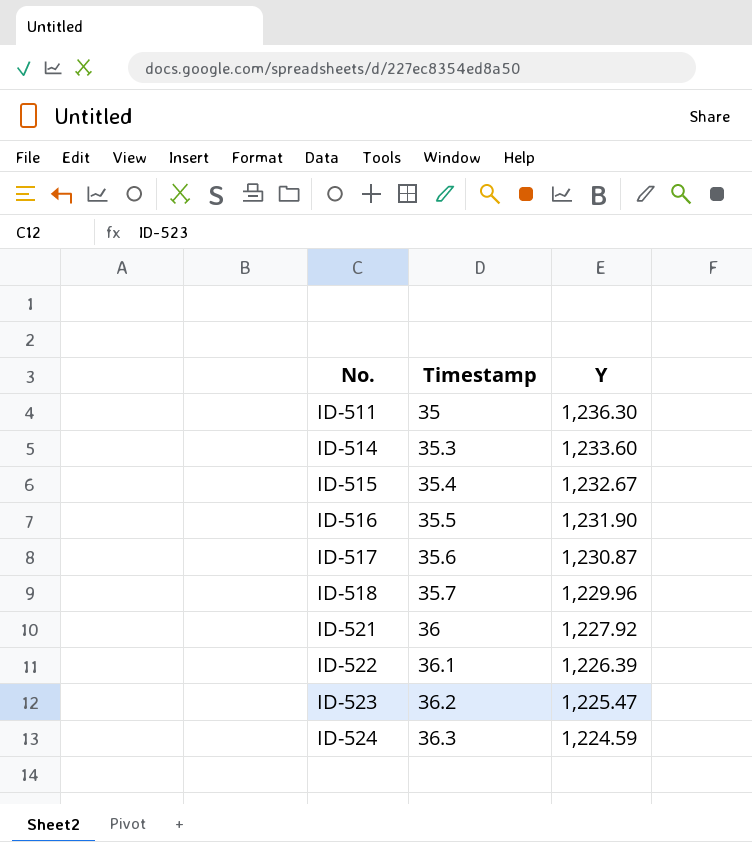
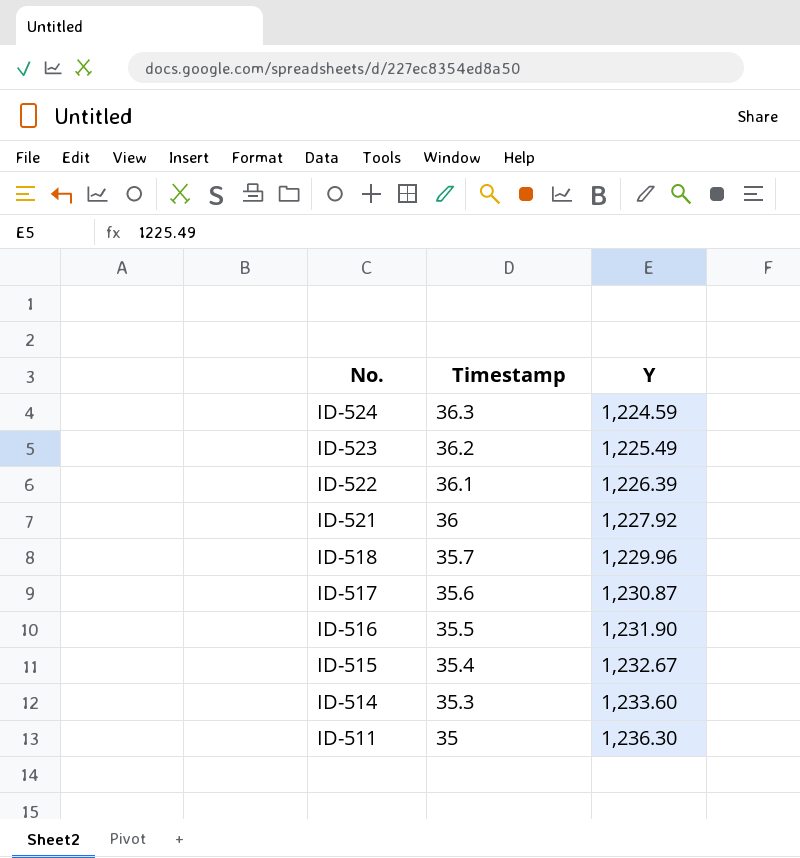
row order: No. ascending -> No. descending
ID-523 | Y: 1,225.47 -> 1,225.49

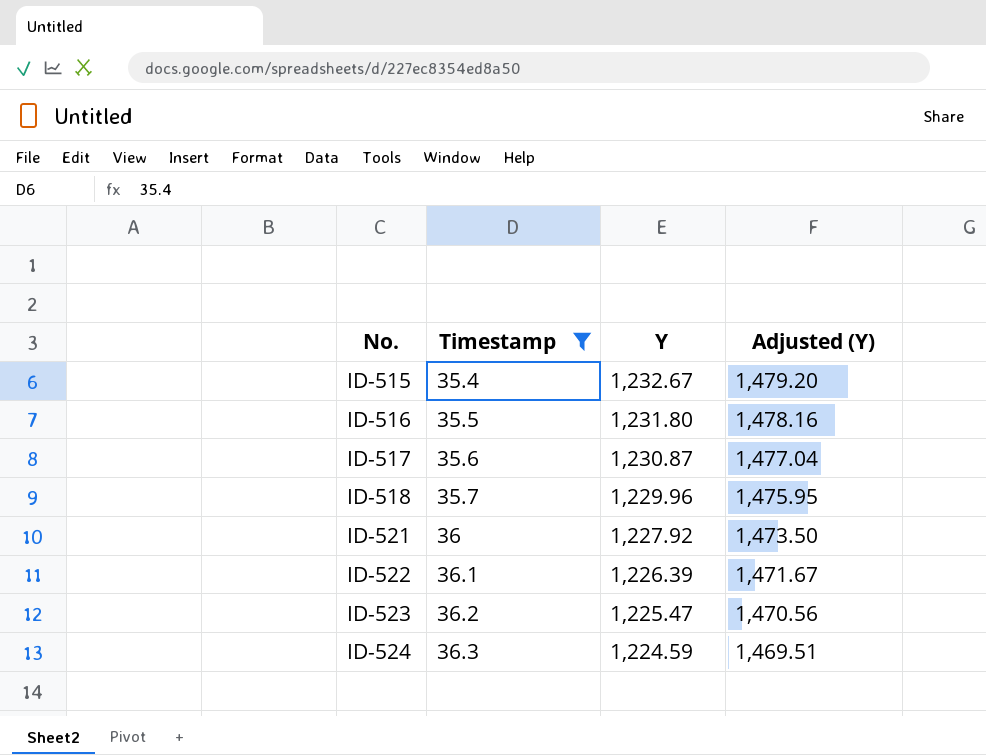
filter: none -> Timestamp >= 35.4
row order: No. descending -> No. ascending
column Adjusted (Y) | formula: none -> [Y] * 1.2
ID-516 | Y: 1,231.90 -> 1,231.80
ID-523 | Y: 1,225.49 -> 1,225.47

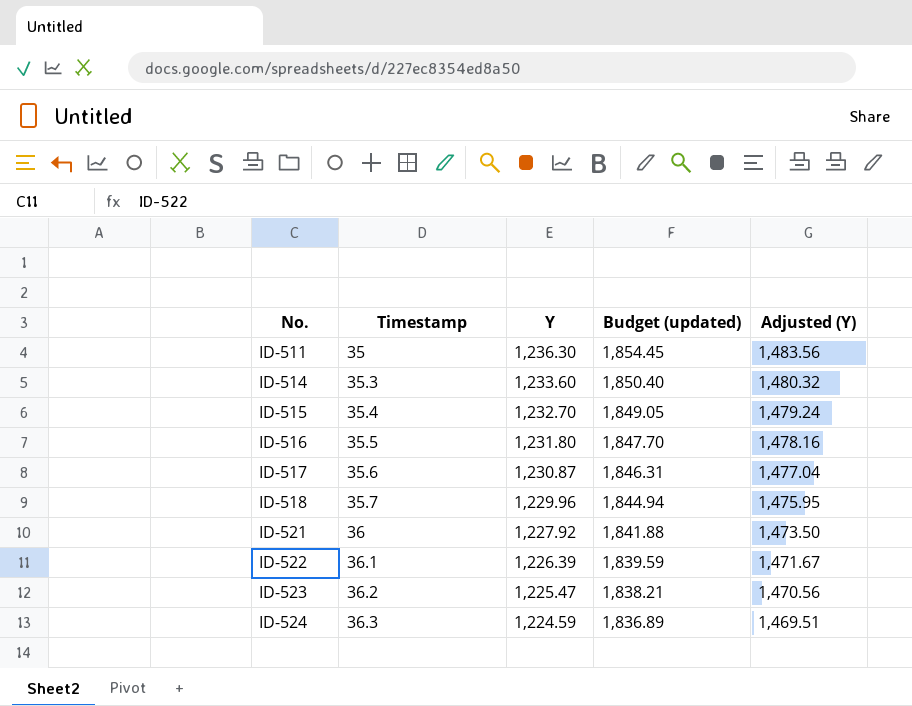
filter: Timestamp >= 35.4 -> none
column Budget (updated) | formula: none -> [Y] * 1.5
ID-515 | Y: 1,232.67 -> 1,232.70
ID-515 | Adjusted (Y): 1,479.20 -> 1,479.24

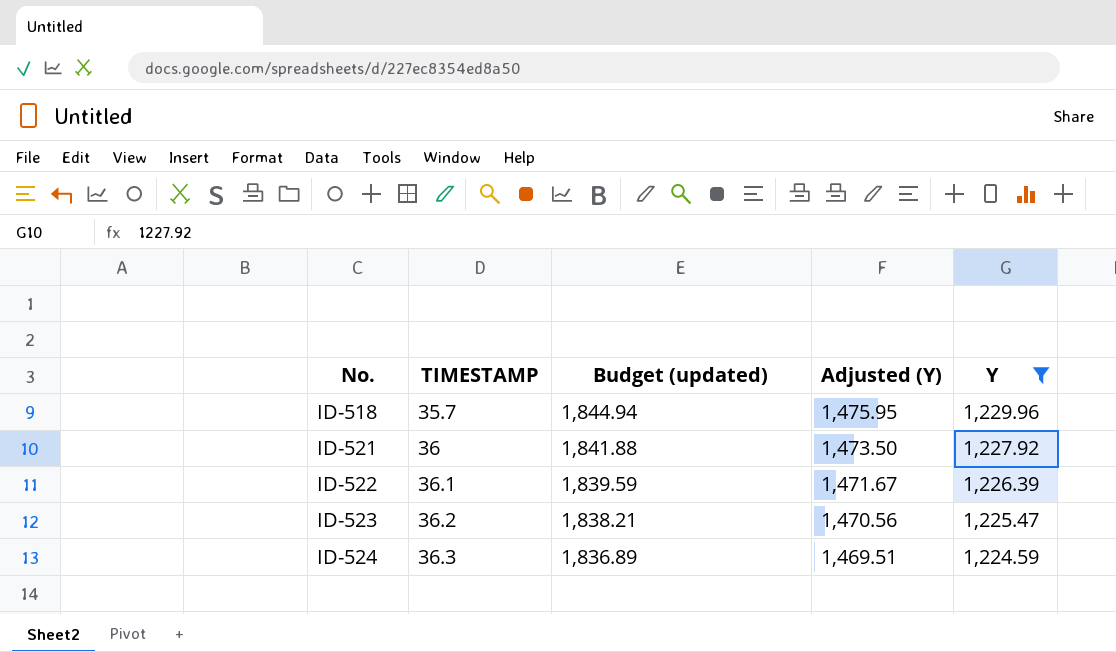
filter: none -> Y <= 1,229.96
column name: Timestamp -> TIMESTAMP
column Y | position: 3 -> 5

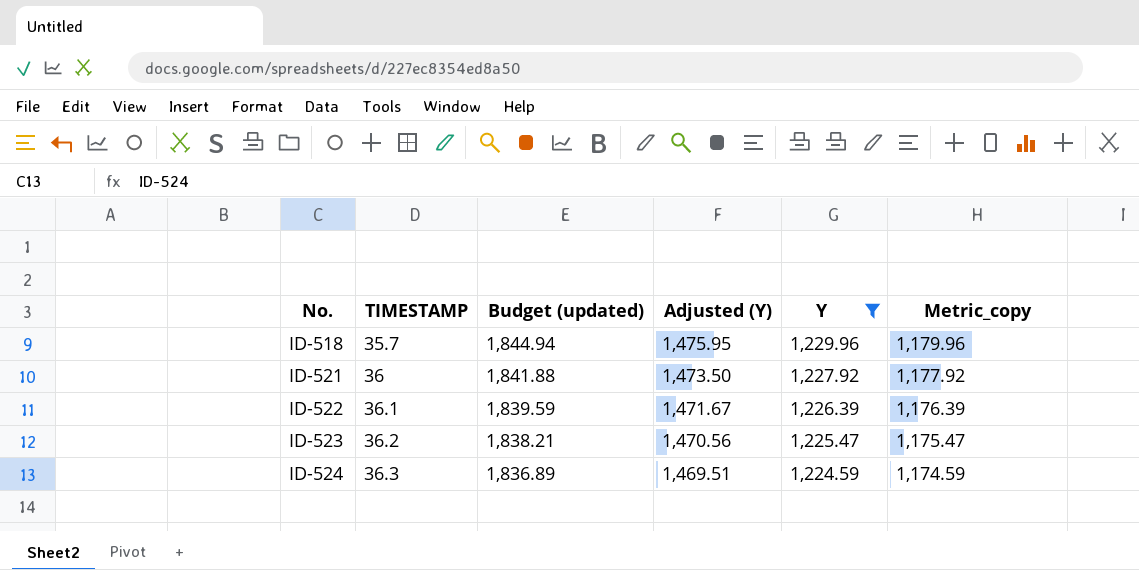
column Metric_copy | formula: none -> [Y] - 50

